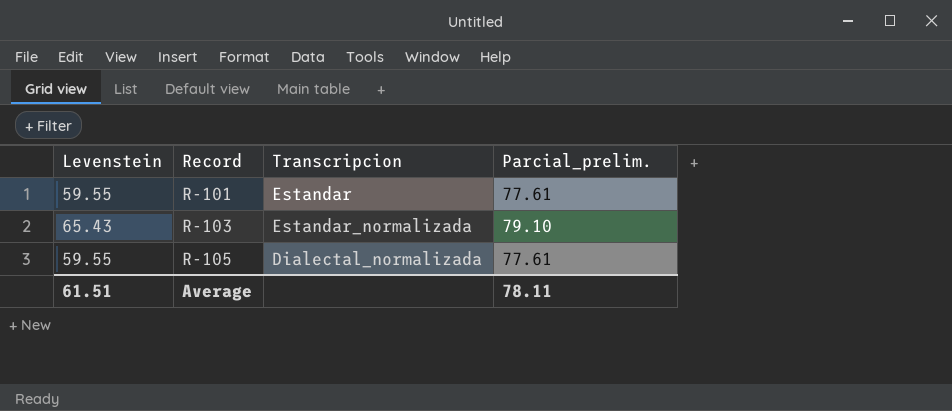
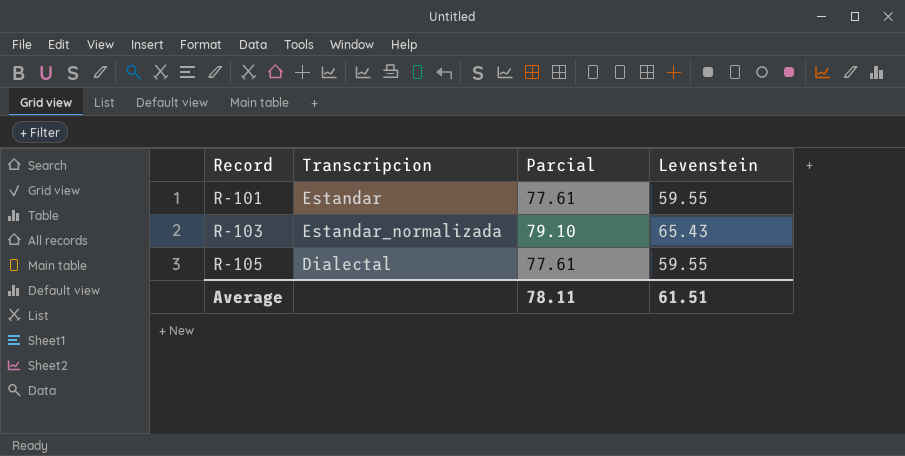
column name: Parcial_prelim. -> Parcial
column Levenstein | position: 1 -> 4
R-105 | Transcripcion: Dialectal_normalizada -> Dialectal

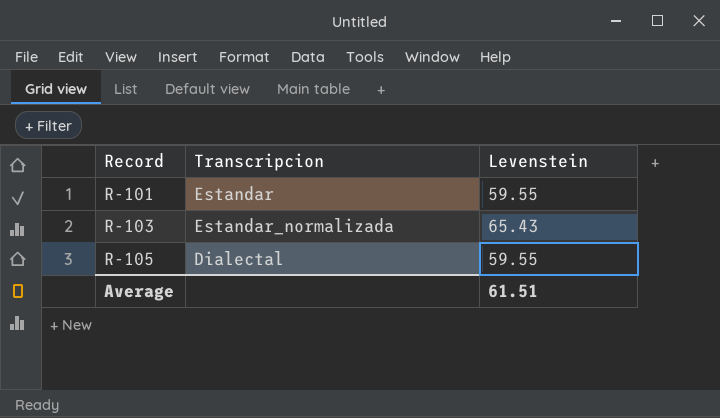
column Parcial | position: 3 -> none

